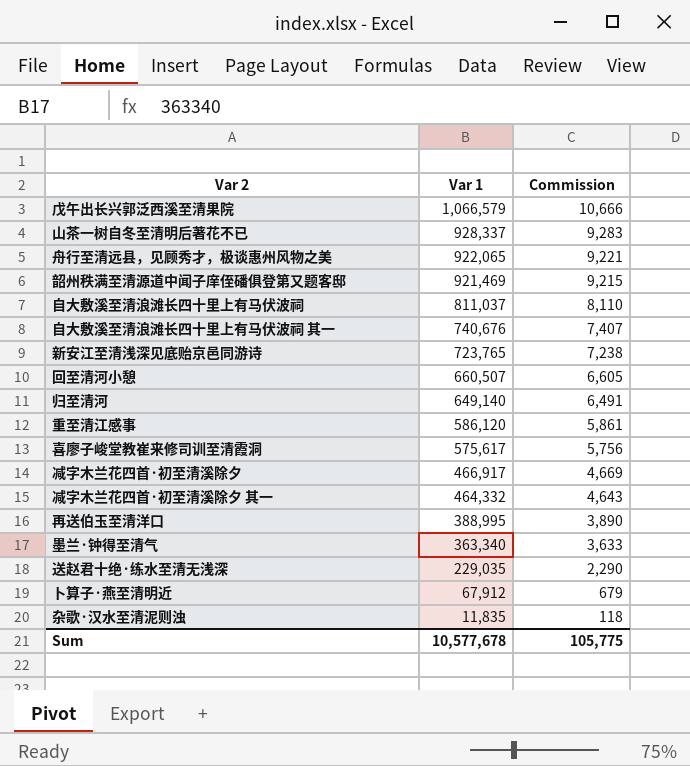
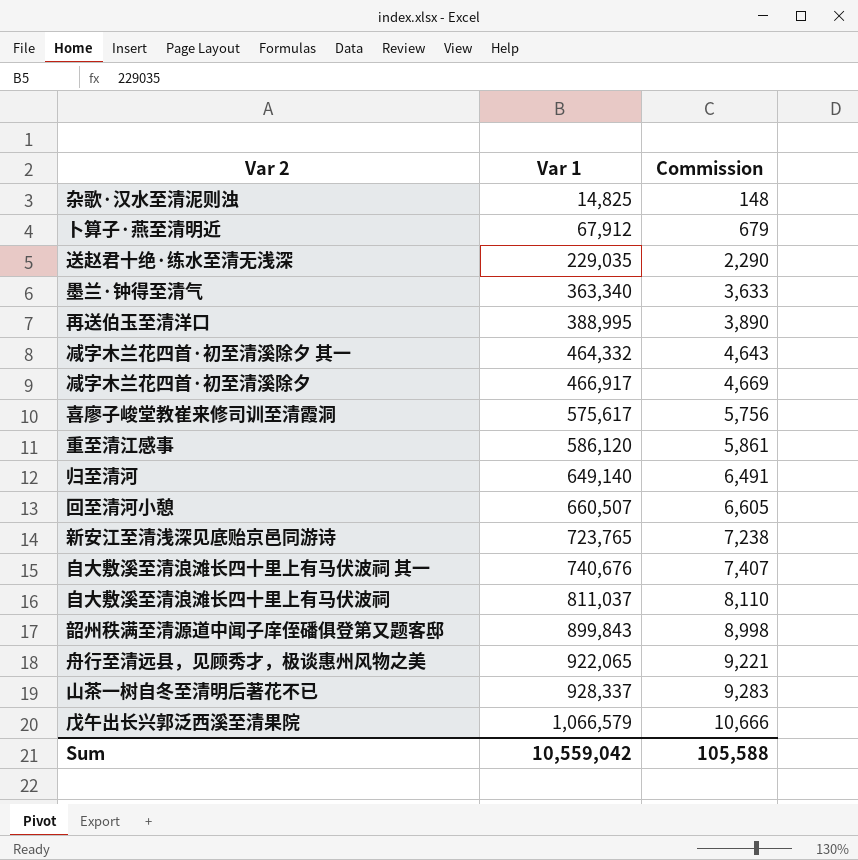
row order: Var 1 descending -> Var 1 ascending
杂歌·汉水至清泥则浊 | Var 1: 11,835 -> 14,825
杂歌·汉水至清泥则浊 | Commission: 118 -> 148
韶州秩满至清源道中闻子庠侄磻俱登第又题客邸 | Var 1: 921,469 -> 899,843
韶州秩满至清源道中闻子庠侄磻俱登第又题客邸 | Commission: 9,215 -> 8,998
Sum | Var 1: 10,577,678 -> 10,559,042
Sum | Commission: 105,775 -> 105,588

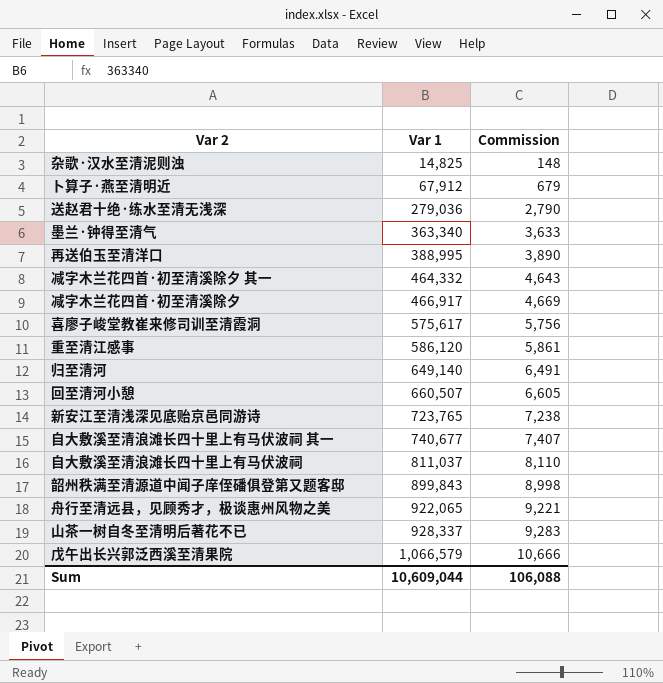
送赵君十绝·练水至清无浅深 | Var 1: 229,035 -> 279,036
送赵君十绝·练水至清无浅深 | Commission: 2,290 -> 2,790
自大敷溪至清浪滩长四十里上有马伏波祠 其一 | Var 1: 740,676 -> 740,677
Sum | Var 1: 10,559,042 -> 10,609,044
Sum | Commission: 105,588 -> 106,088

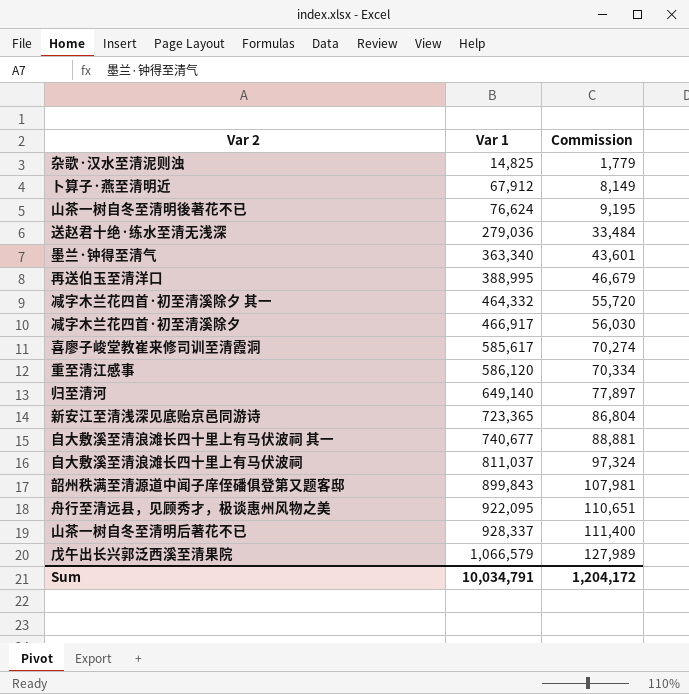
column Commission | formula: [Var 1] * 0.01 -> [Var 1] * 0.12
row 回至清河小憩: 660,507 | 6,605 -> none
row 山茶一树自冬至清明後著花不已: none -> 76,624 | 9,195
喜廖子峻堂教崔来修司训至清霞洞 | Var 1: 575,617 -> 585,617
新安江至清浅深见底贻京邑同游诗 | Var 1: 723,765 -> 723,365
舟行至清远县，见顾秀才，极谈惠州风物之美 | Var 1: 922,065 -> 922,095
Sum | Var 1: 10,609,044 -> 10,034,791
Sum | Commission: 106,088 -> 1,204,172

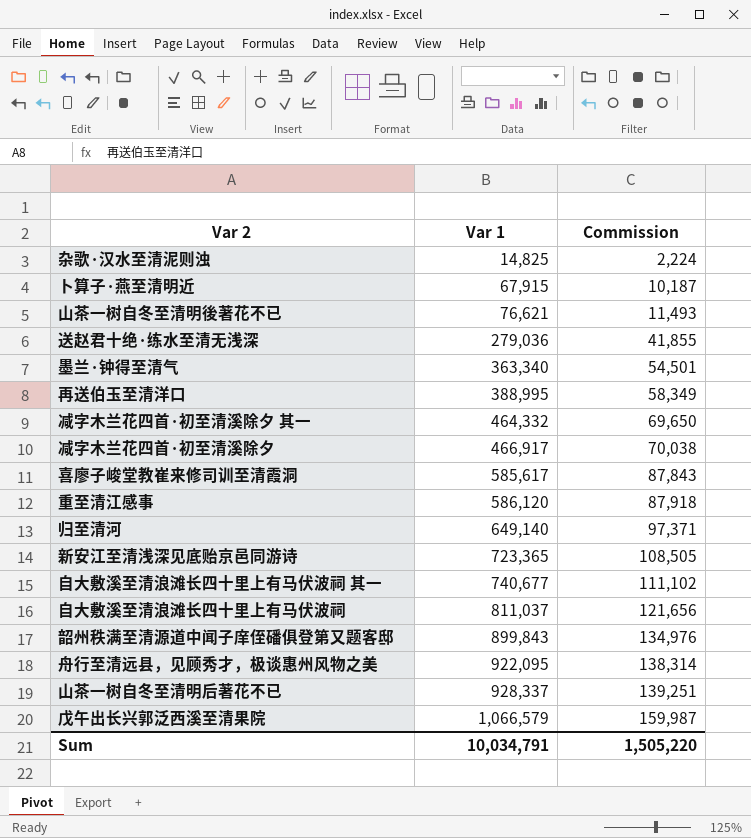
column Commission | formula: [Var 1] * 0.12 -> [Var 1] * 0.15
卜算子·燕至清明近 | Var 1: 67,912 -> 67,915
山茶一树自冬至清明後著花不已 | Var 1: 76,624 -> 76,621
Sum | Commission: 1,204,172 -> 1,505,220

